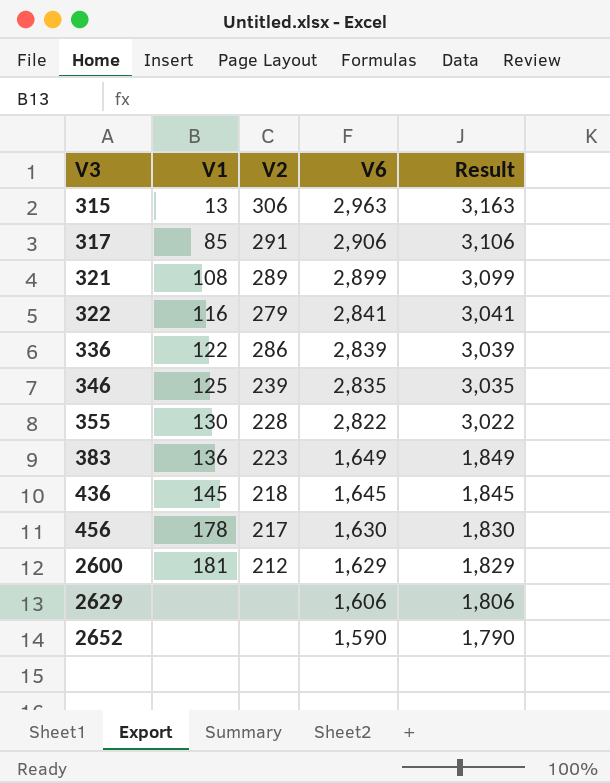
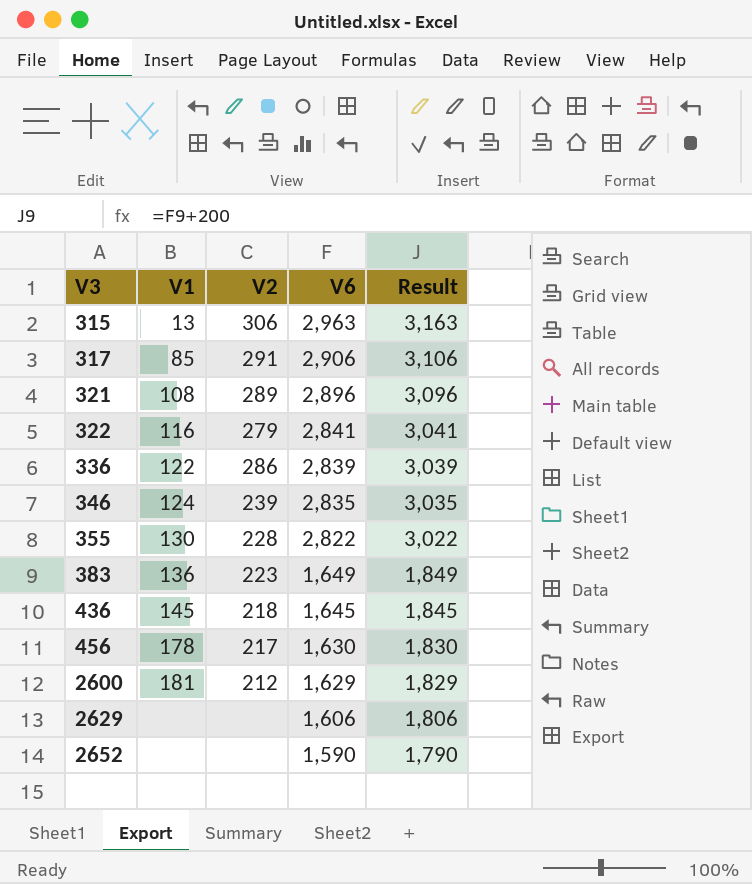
321 | V6: 2,899 -> 2,896
321 | Result: 3,099 -> 3,096
346 | V1: 125 -> 124

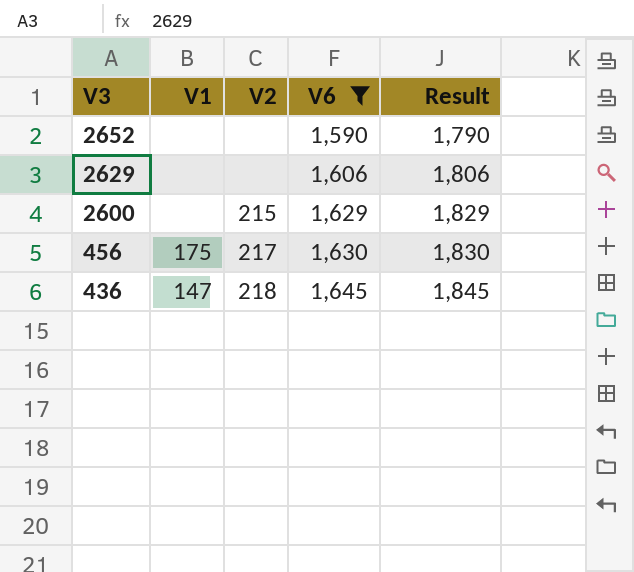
filter: none -> V6 <= 1,645
row order: V3 ascending -> V3 descending
2600 | V1: 181 -> none
2600 | V2: 212 -> 215
456 | V1: 178 -> 175
436 | V1: 145 -> 147

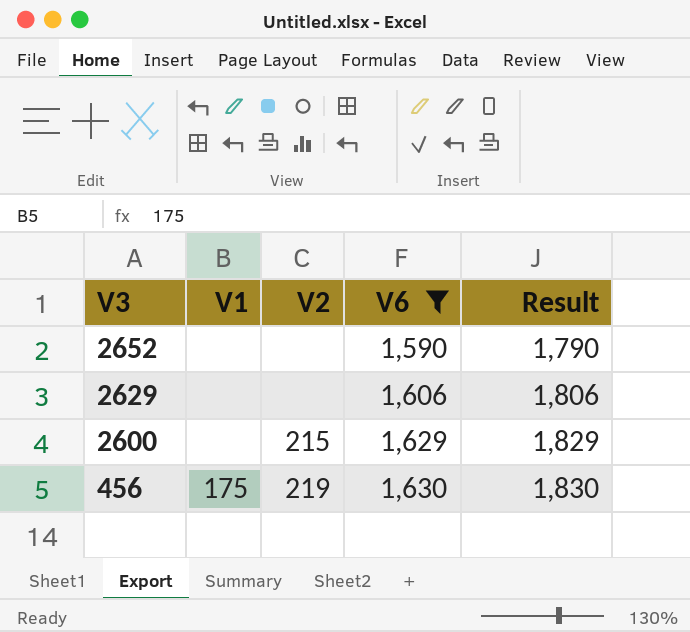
row 436: 147 | 218 | 1,645 | 1,845 -> none
456 | V2: 217 -> 219

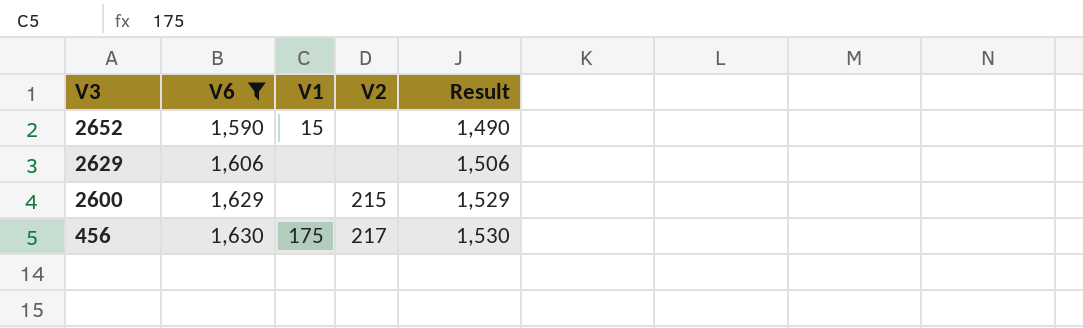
column V6 | position: 4 -> 2
column Result | formula: [V6] + 200 -> [V6] - 100
2652 | V1: none -> 15
456 | V2: 219 -> 217

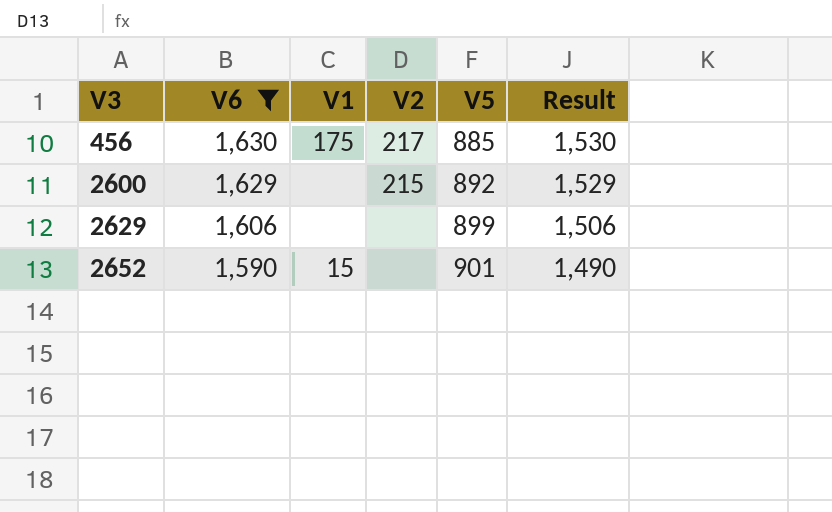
row order: V3 descending -> V3 ascending
column V5 | position: none -> 5

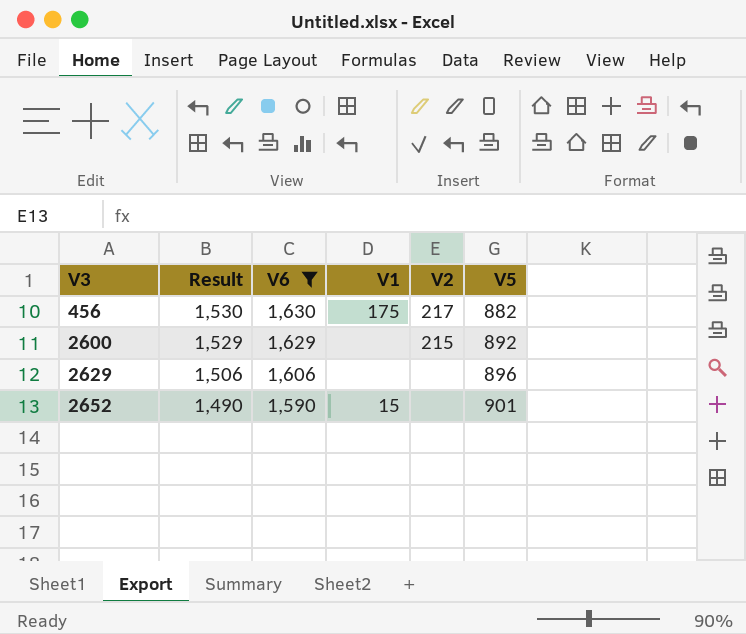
column Result | position: 6 -> 2
456 | V5: 885 -> 882
2629 | V5: 899 -> 896

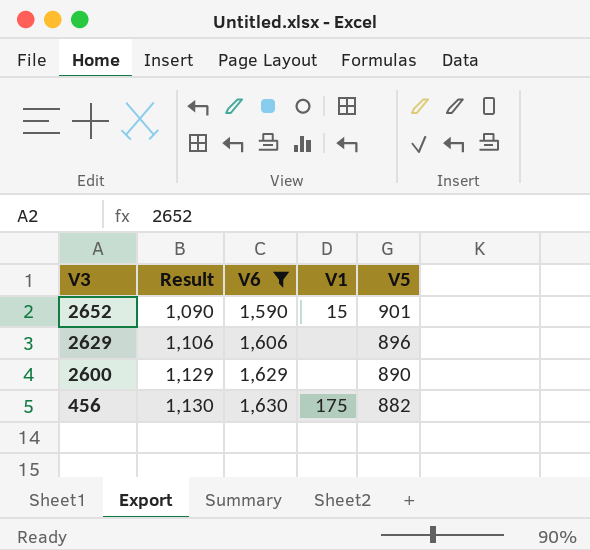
row order: V3 ascending -> V3 descending
column V2 | position: 5 -> none
column Result | formula: [V6] - 100 -> [V6] - 500
2600 | V5: 892 -> 890

